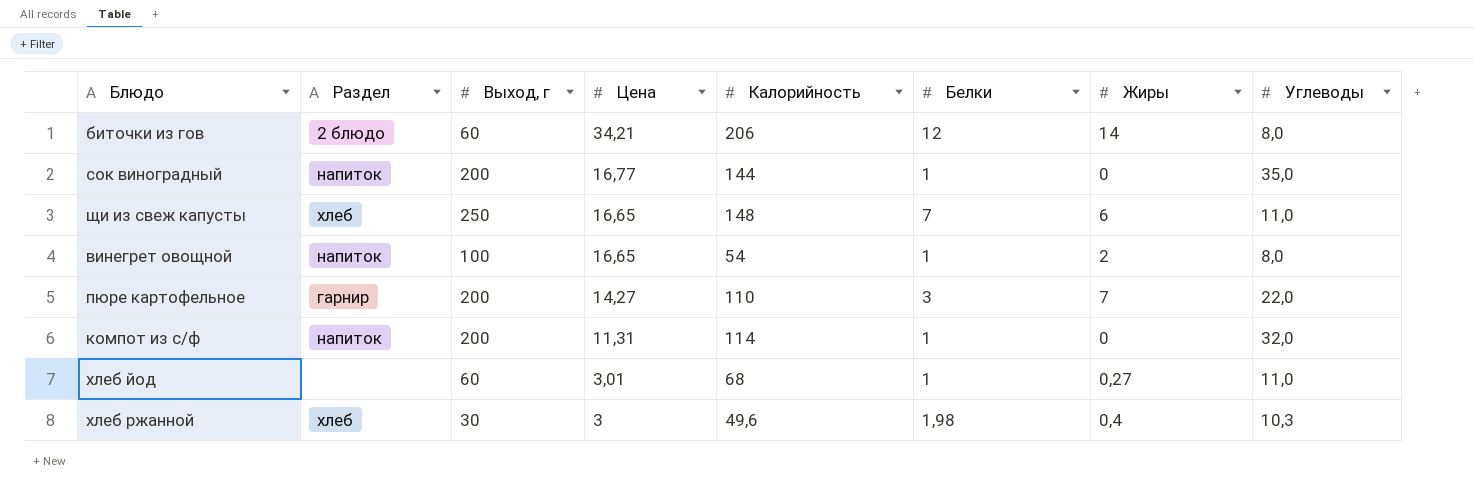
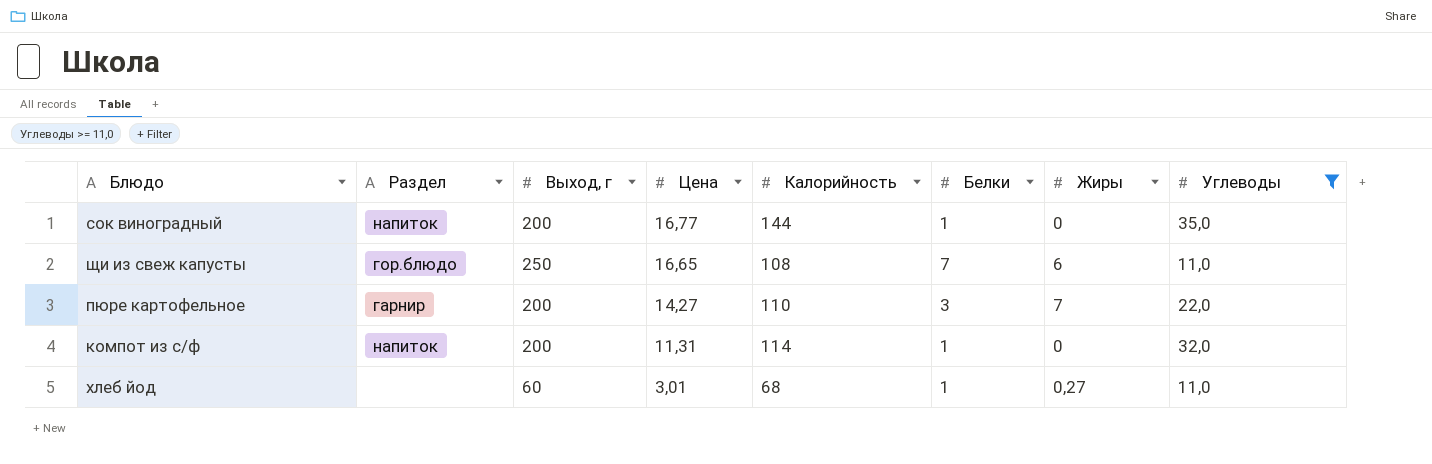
filter: none -> Углеводы >= 11,0
щи из свеж капусты | Раздел: хлеб -> гор.блюдо
щи из свеж капусты | Калорийность: 148 -> 108

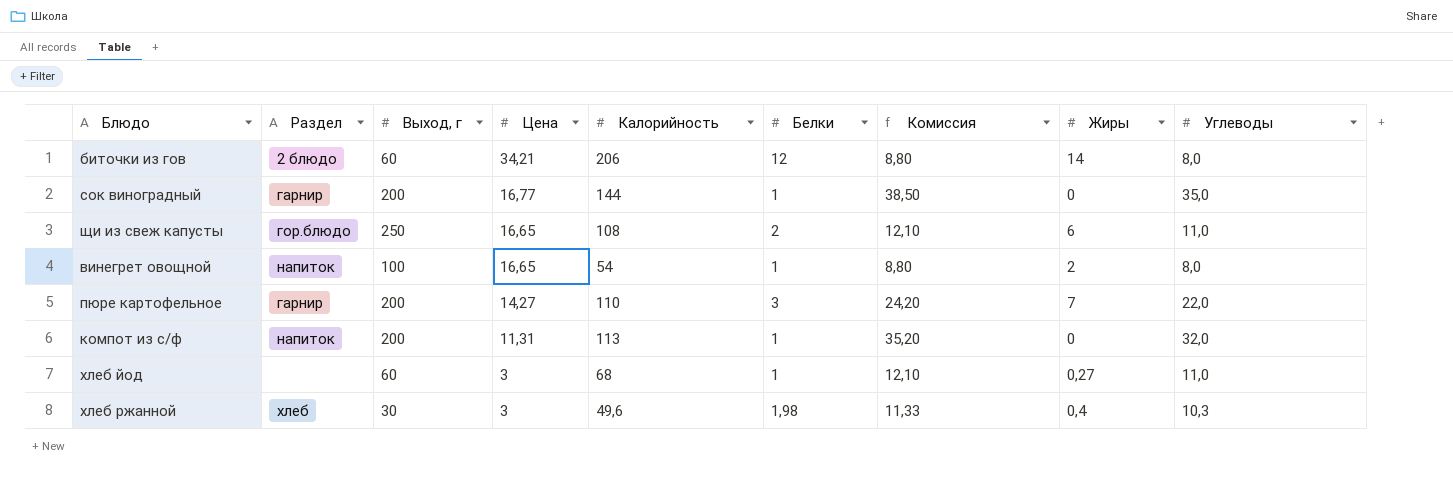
filter: Углеводы >= 11,0 -> none
column Комиссия | formula: none -> [Углеводы] * 1,1
сок виноградный | Раздел: напиток -> гарнир
щи из свеж капусты | Белки: 7 -> 2
компот из с/ф | Калорийность: 114 -> 113
хлеб йод | Цена: 3,01 -> 3

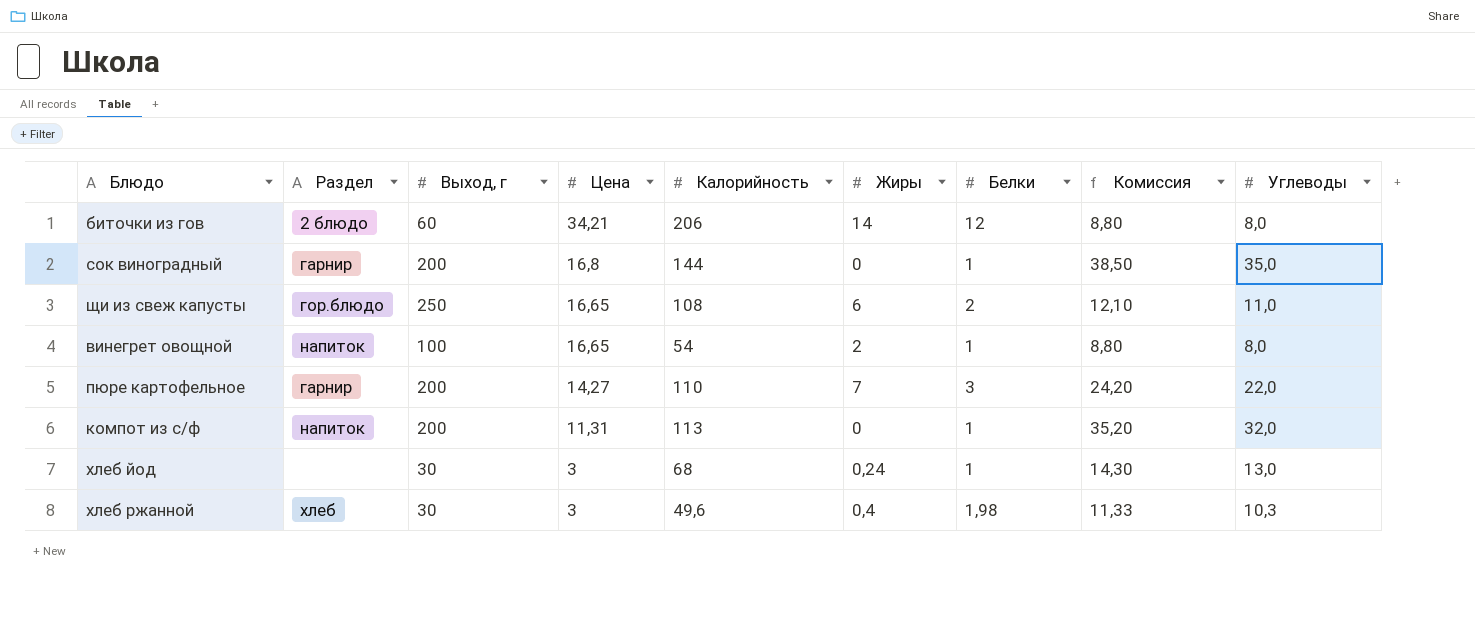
column Жиры | position: 8 -> 6
сок виноградный | Цена: 16,77 -> 16,8
хлеб йод | Выход, г: 60 -> 30
хлеб йод | Жиры: 0,27 -> 0,24
хлеб йод | Комиссия: 12,10 -> 14,30
хлеб йод | Углеводы: 11,0 -> 13,0

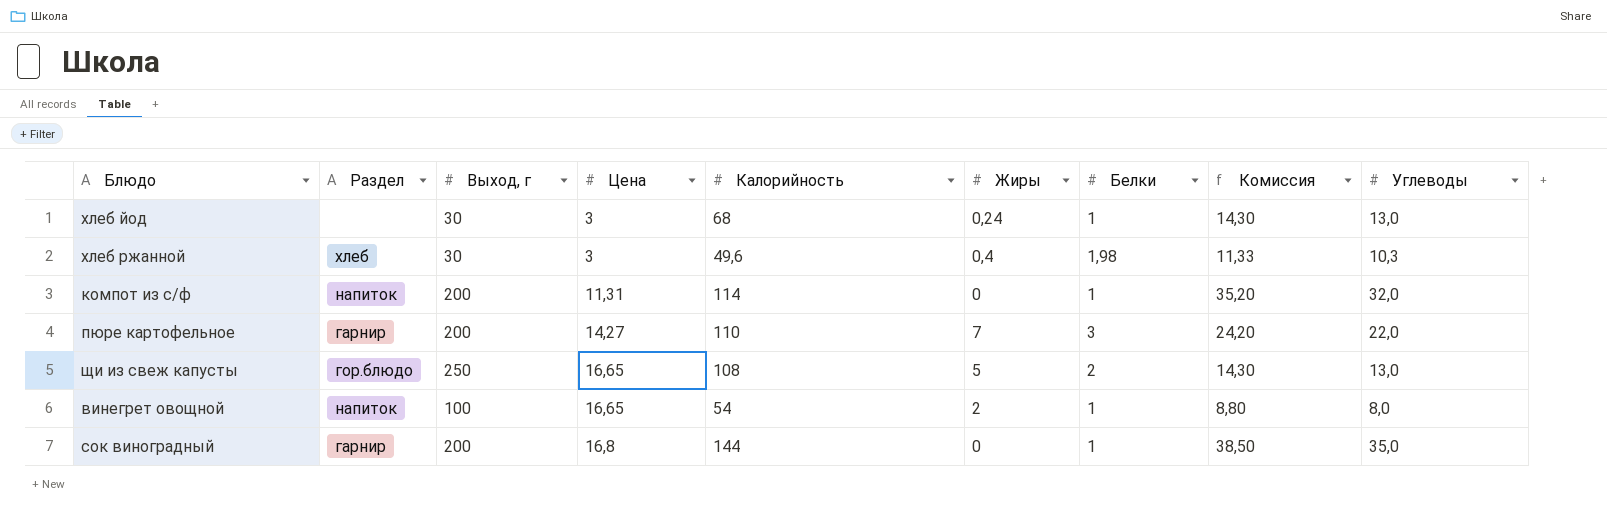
row order: Цена descending -> Цена ascending
row биточки из гов: 2 блюдо | 60 | 34,21 | 206 | 14 | 12 | 8,80 | 8,0 -> none
компот из с/ф | Калорийность: 113 -> 114
щи из свеж капусты | Жиры: 6 -> 5
щи из свеж капусты | Комиссия: 12,10 -> 14,30
щи из свеж капусты | Углеводы: 11,0 -> 13,0

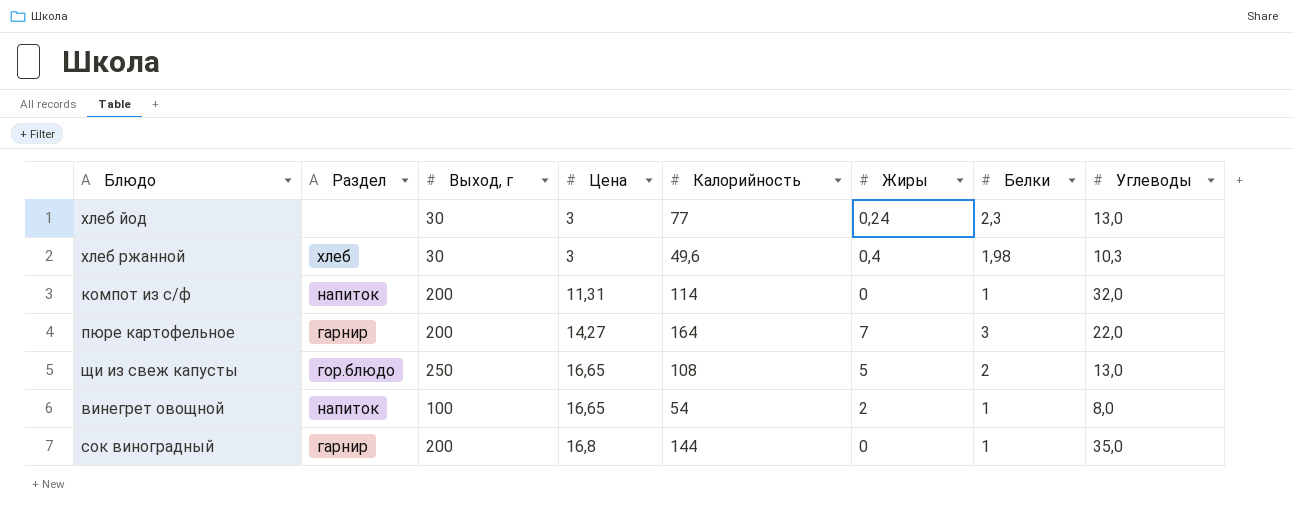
column Комиссия | formula: [Углеводы] * 1,1 -> none
хлеб йод | Калорийность: 68 -> 77
хлеб йод | Белки: 1 -> 2,3
пюре картофельное | Калорийность: 110 -> 164

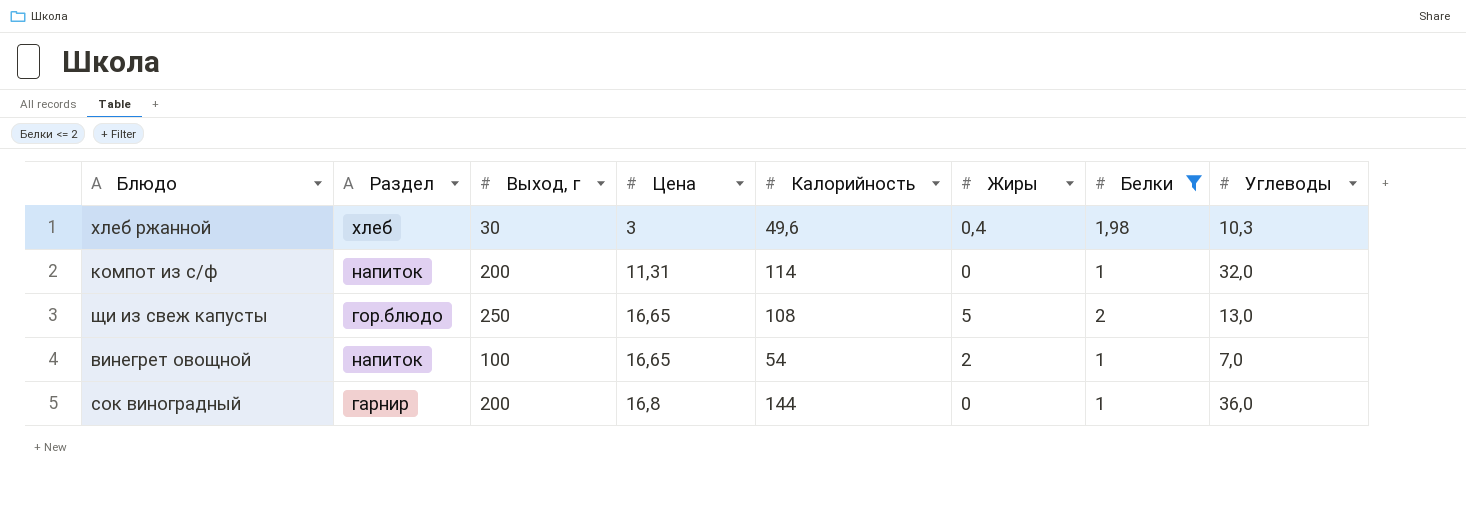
filter: none -> Белки <= 2
винегрет овощной | Углеводы: 8,0 -> 7,0
сок виноградный | Углеводы: 35,0 -> 36,0

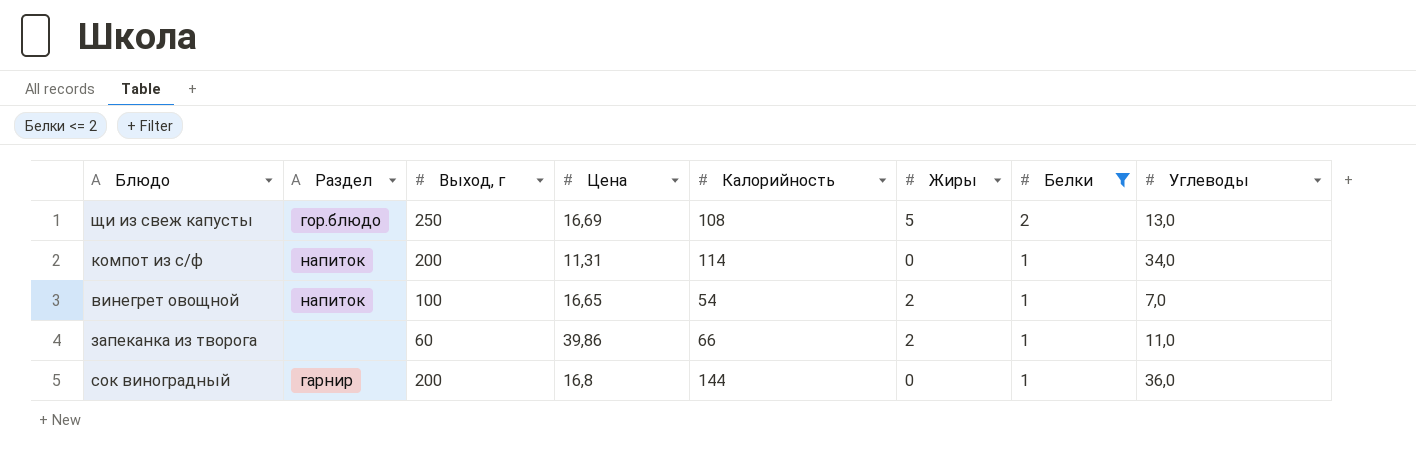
row order: Цена ascending -> Белки descending
row хлеб ржанной: хлеб | 30 | 3 | 49,6 | 0,4 | 1,98 | 10,3 -> none
щи из свеж капусты | Цена: 16,65 -> 16,69
компот из с/ф | Углеводы: 32,0 -> 34,0
row запеканка из творога: none -> none | 60 | 39,86 | 66 | 2 | 1 | 11,0

